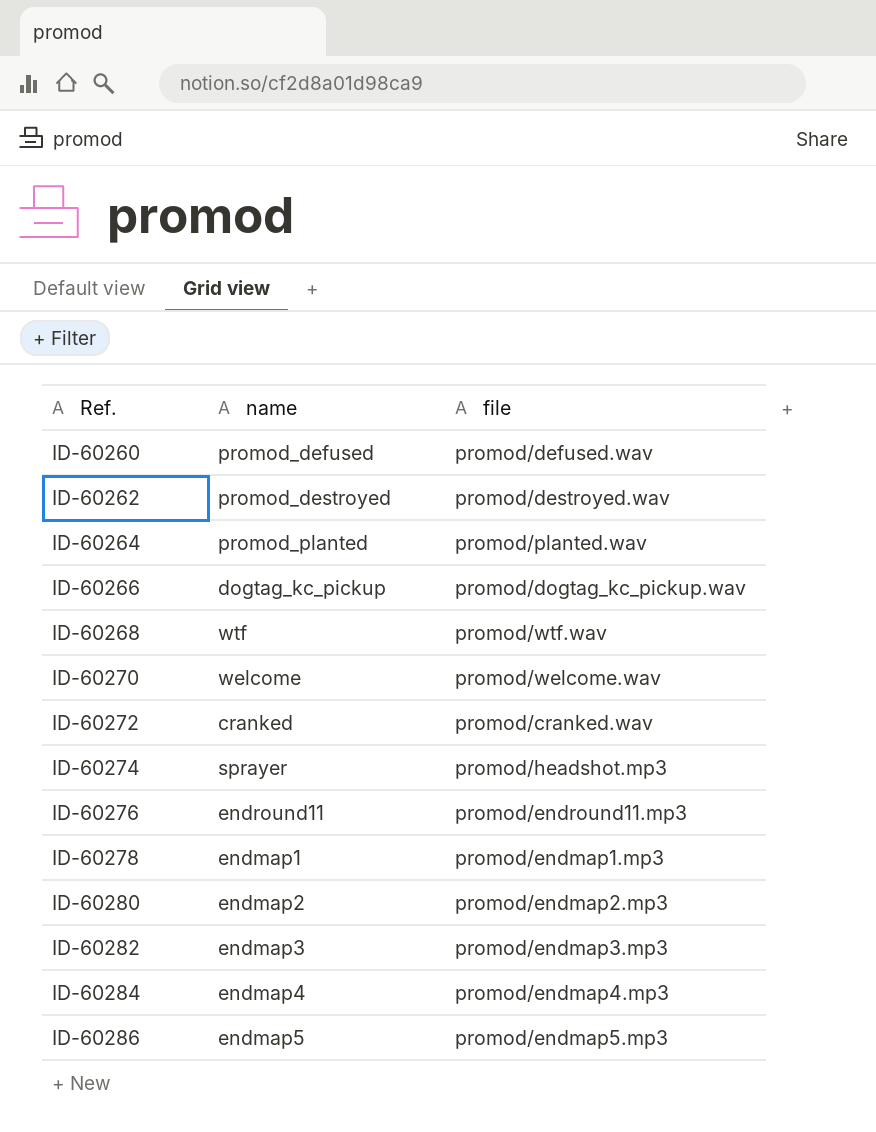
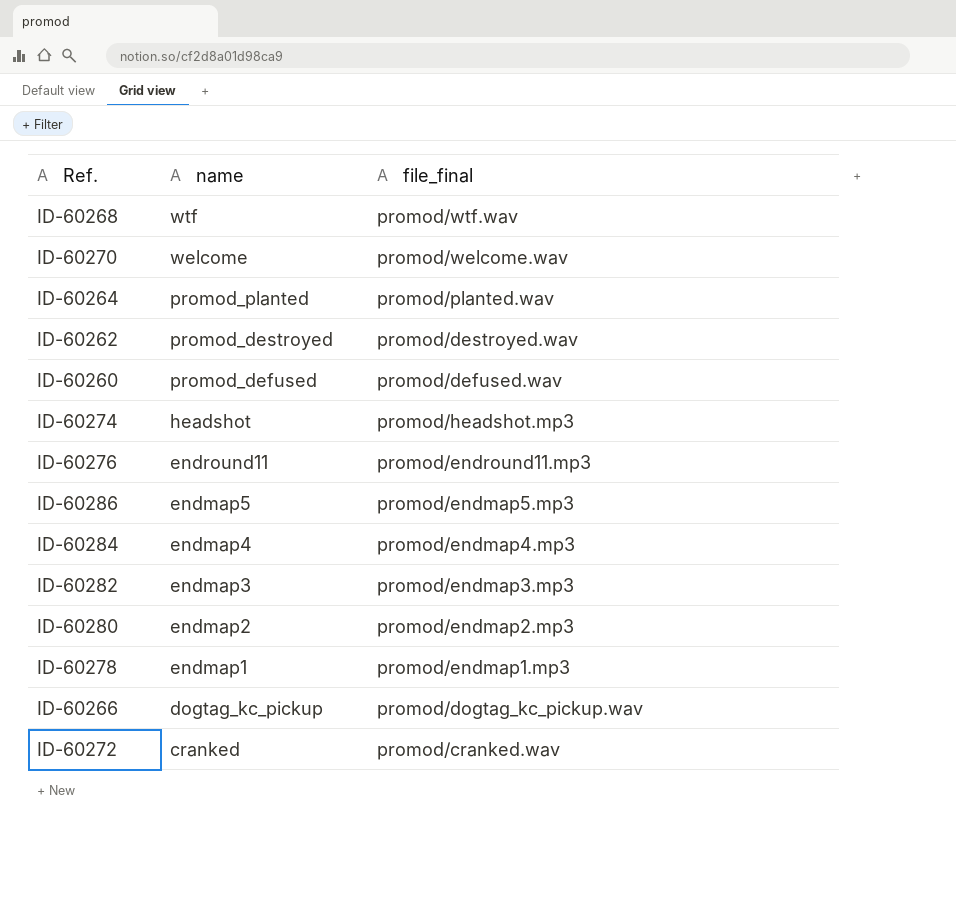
row order: Ref. ascending -> name descending
column name: file -> file_final
ID-60274 | name: sprayer -> headshot

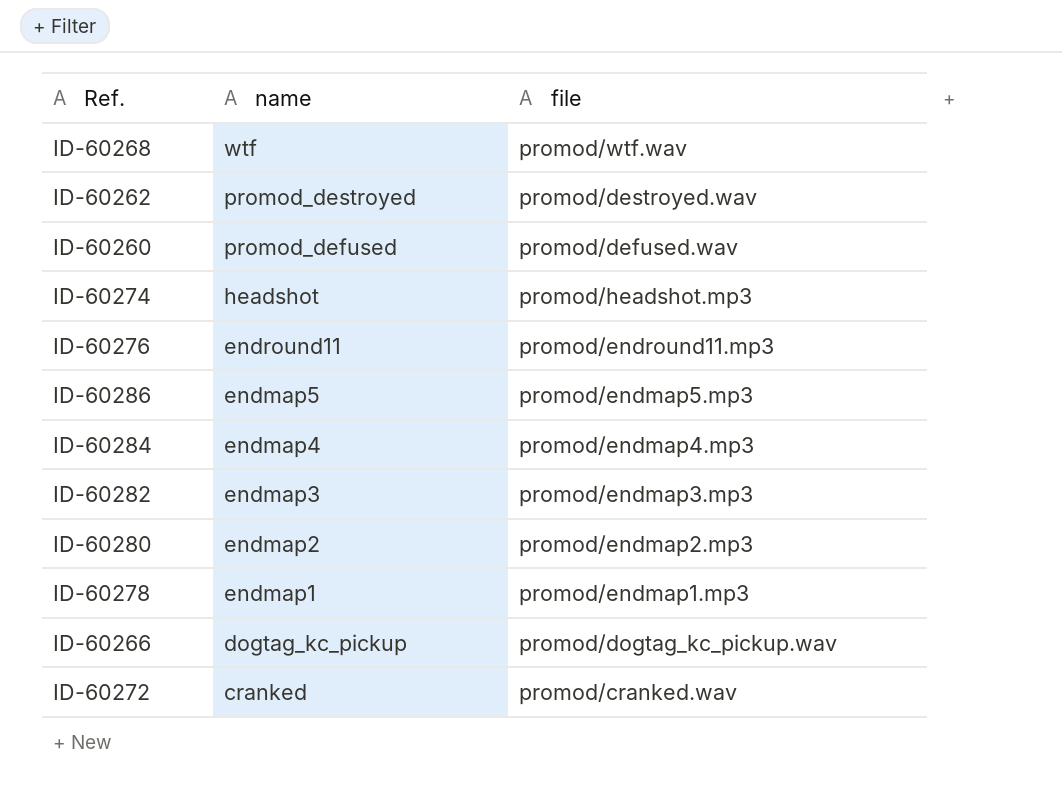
column name: file_final -> file
row ID-60270: welcome | promod/welcome.wav -> none
row ID-60264: promod_planted | promod/planted.wav -> none

